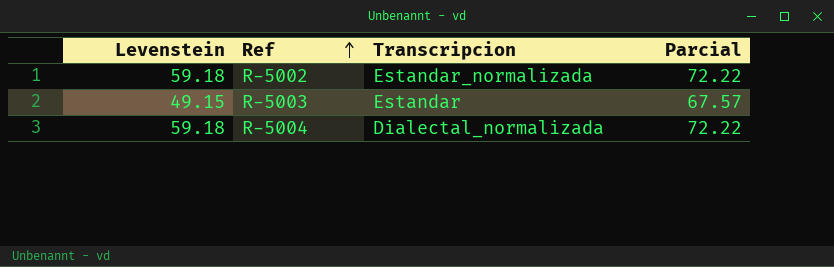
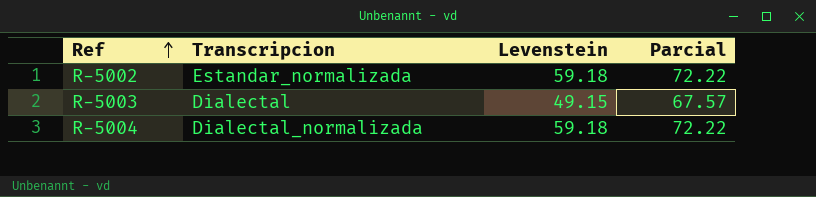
column Levenstein | position: 1 -> 3
R-5003 | Transcripcion: Estandar -> Dialectal

